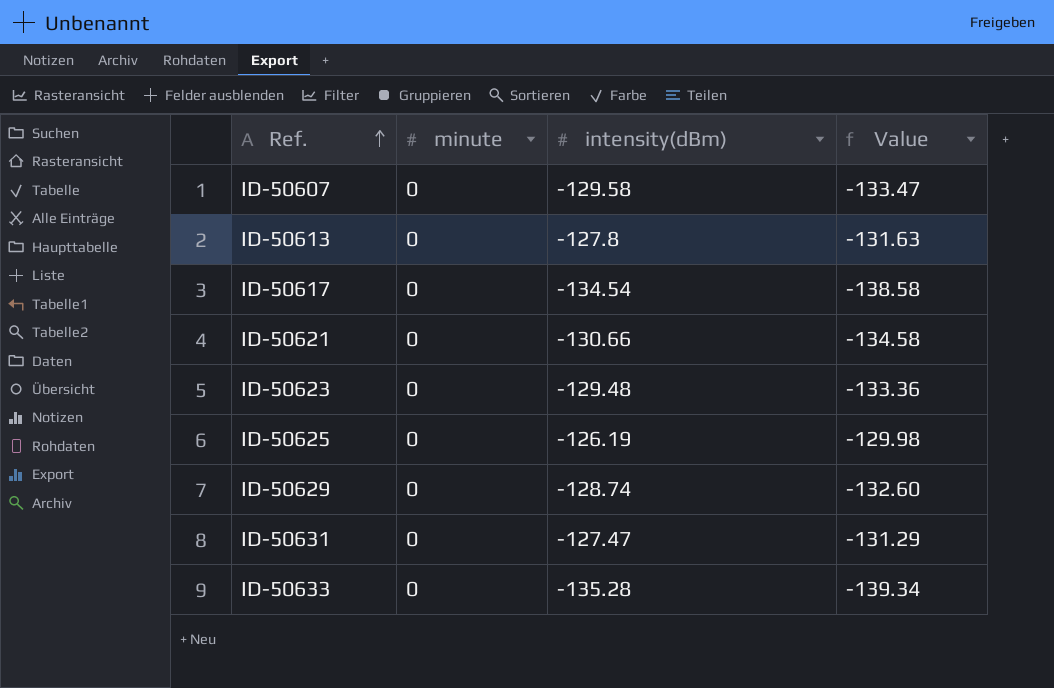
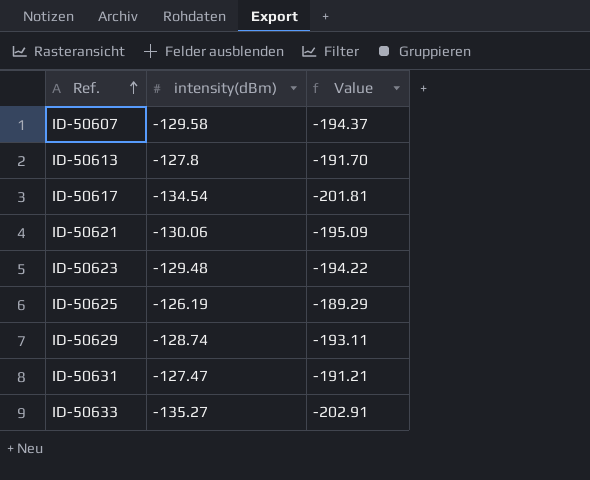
column minute | position: 2 -> none
column Value | formula: [intensity(dBm)] * 1.03 -> [intensity(dBm)] * 1.5
ID-50621 | intensity(dBm): -130.66 -> -130.06
ID-50633 | intensity(dBm): -135.28 -> -135.27

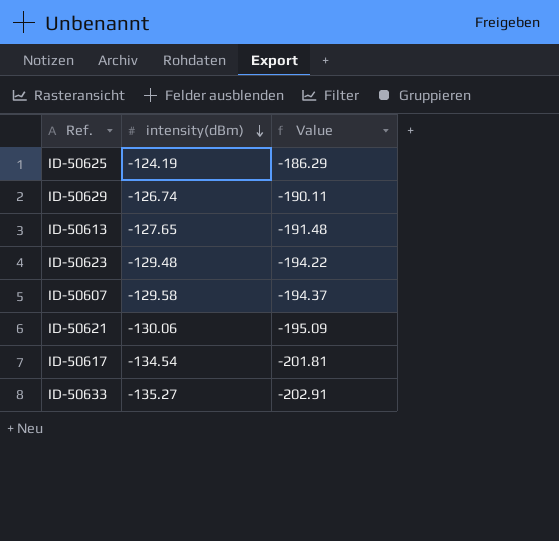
row order: Ref. ascending -> intensity(dBm) descending
row ID-50631: -127.47 | -191.21 -> none
ID-50625 | intensity(dBm): -126.19 -> -124.19
ID-50625 | Value: -189.29 -> -186.29
ID-50629 | intensity(dBm): -128.74 -> -126.74
ID-50629 | Value: -193.11 -> -190.11
ID-50613 | intensity(dBm): -127.8 -> -127.65
ID-50613 | Value: -191.70 -> -191.48

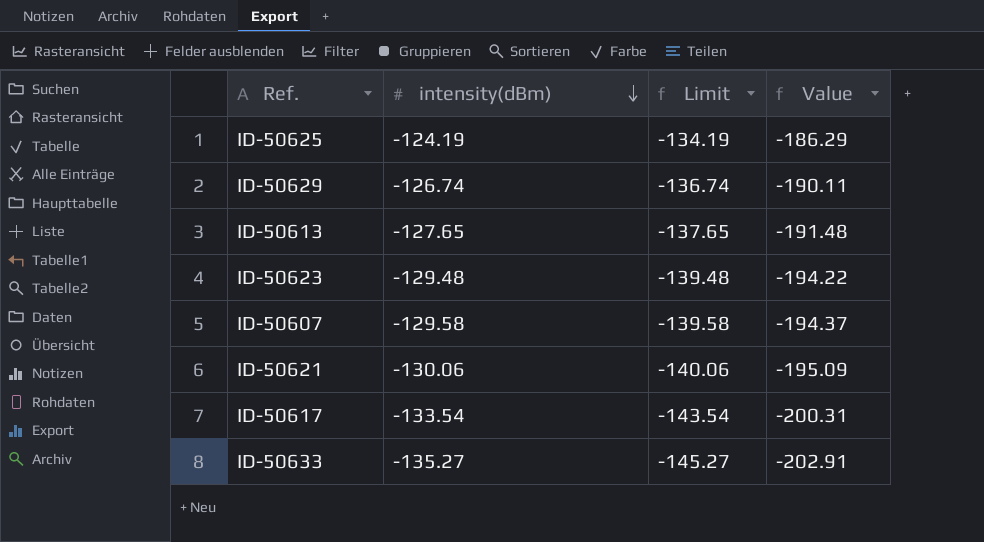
column Limit | formula: none -> [intensity(dBm)] - 10
ID-50617 | intensity(dBm): -134.54 -> -133.54
ID-50617 | Value: -201.81 -> -200.31

